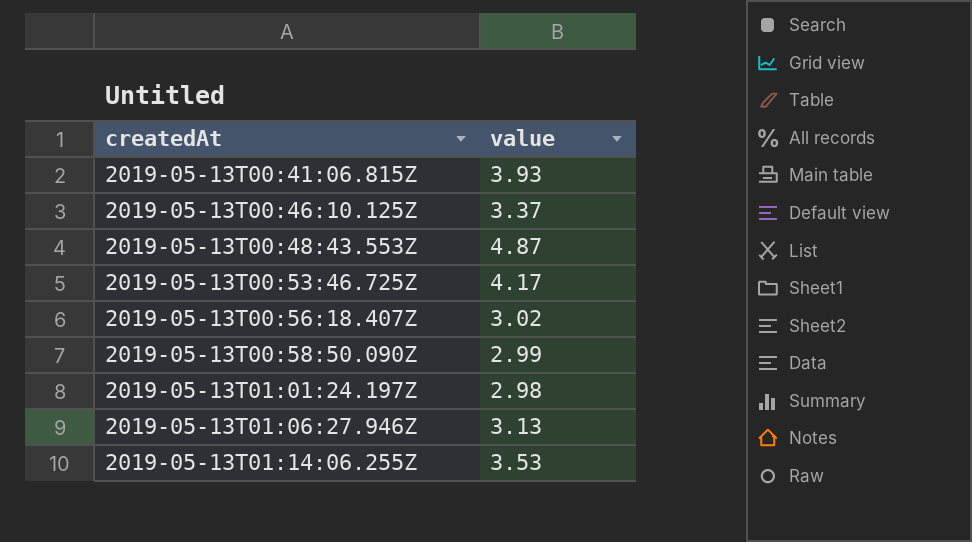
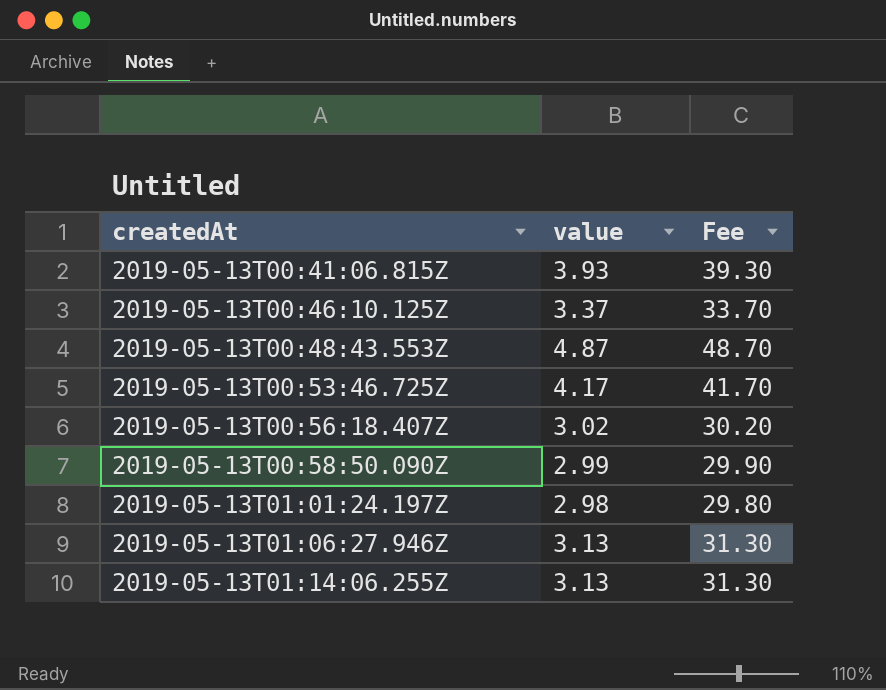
column Fee | formula: none -> [value] * 10
2019-05-13T01:14:06.255Z | value: 3.53 -> 3.13

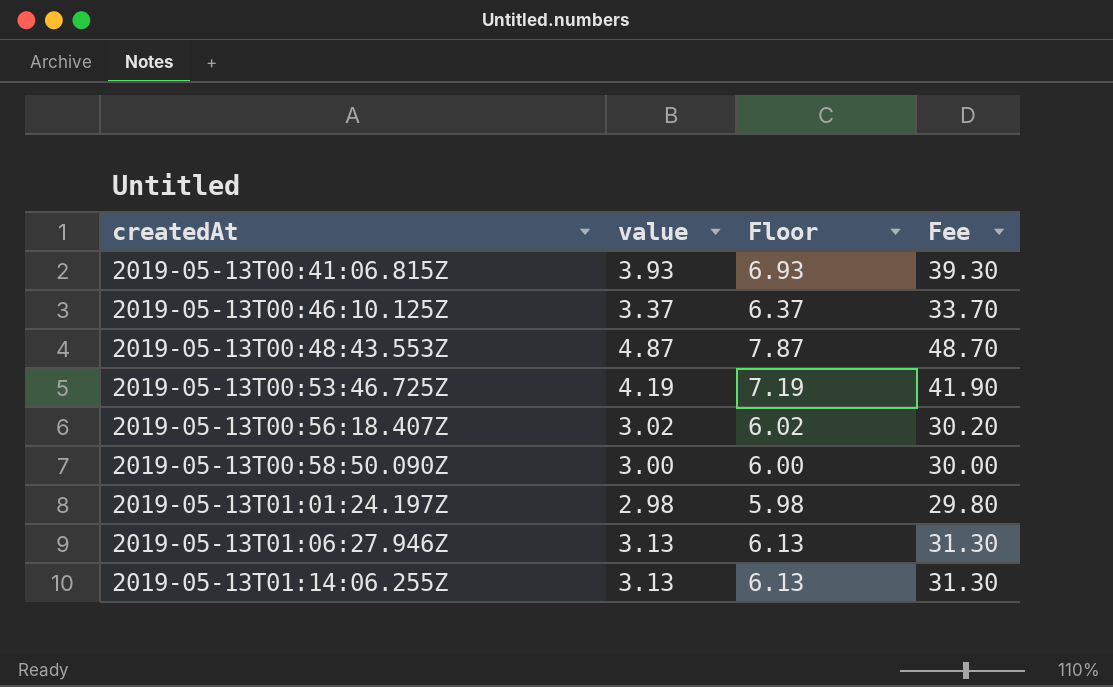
column Floor | formula: none -> [value] + 3
2019-05-13T00:53:46.725Z | value: 4.17 -> 4.19
2019-05-13T00:53:46.725Z | Fee: 41.70 -> 41.90
2019-05-13T00:58:50.090Z | value: 2.99 -> 3.00
2019-05-13T00:58:50.090Z | Fee: 29.90 -> 30.00

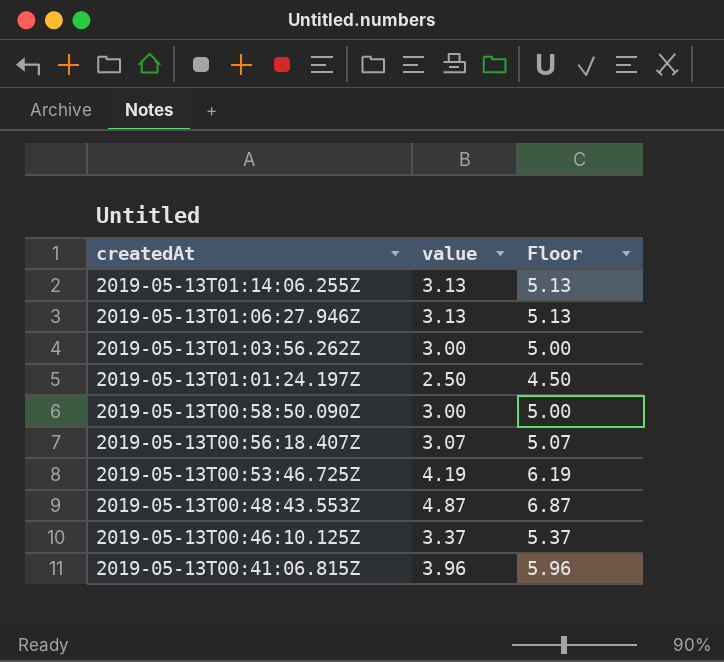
row order: createdAt ascending -> createdAt descending
column Fee | formula: [value] * 10 -> none
column Floor | formula: [value] + 3 -> [value] + 2
row 2019-05-13T01:03:56.262Z: none -> 3.00 | 5.00
2019-05-13T01:01:24.197Z | value: 2.98 -> 2.50
2019-05-13T00:56:18.407Z | value: 3.02 -> 3.07
2019-05-13T00:41:06.815Z | value: 3.93 -> 3.96

